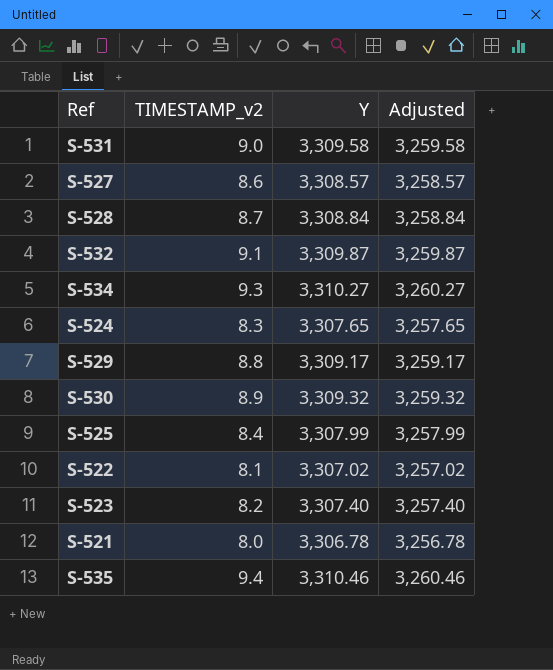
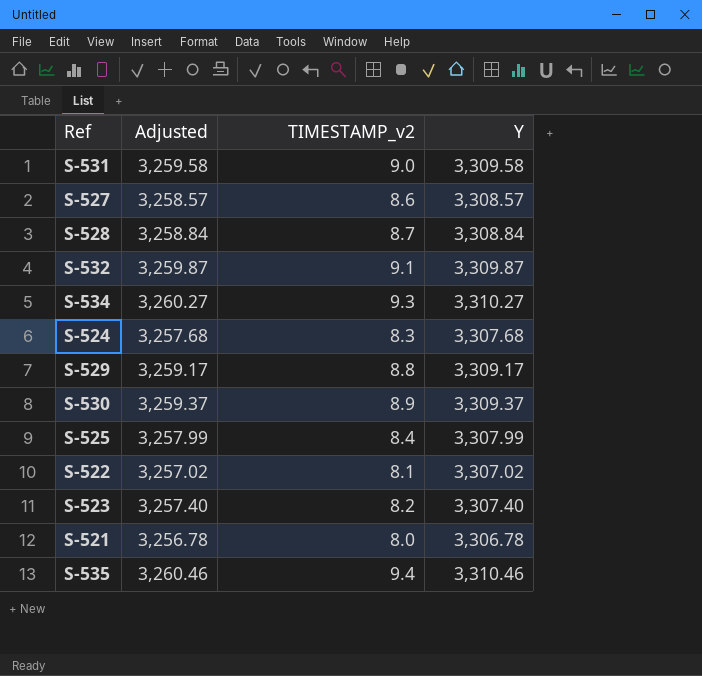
column Adjusted | position: 4 -> 2
S-524 | Adjusted: 3,257.65 -> 3,257.68
S-524 | Y: 3,307.65 -> 3,307.68
S-530 | Adjusted: 3,259.32 -> 3,259.37
S-530 | Y: 3,309.32 -> 3,309.37

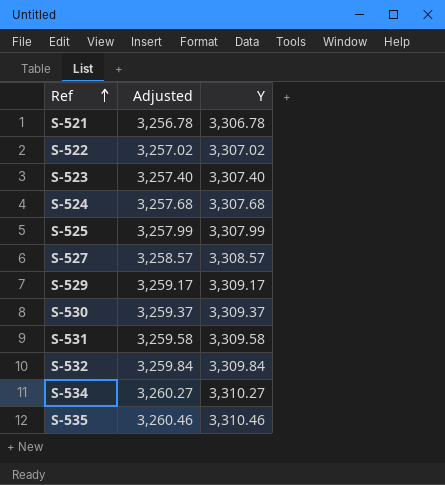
row order: none -> Ref ascending
column TIMESTAMP_v2 | position: 3 -> none
row S-528: 3,258.84 | 8.7 | 3,308.84 -> none
S-532 | Adjusted: 3,259.87 -> 3,259.84
S-532 | Y: 3,309.87 -> 3,309.84

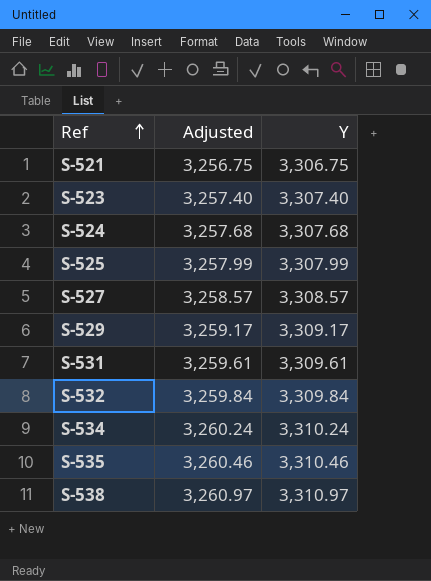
row S-522: 3,257.02 | 3,307.02 -> none
row S-530: 3,259.37 | 3,309.37 -> none
S-521 | Adjusted: 3,256.78 -> 3,256.75
S-521 | Y: 3,306.78 -> 3,306.75
S-531 | Adjusted: 3,259.58 -> 3,259.61
S-531 | Y: 3,309.58 -> 3,309.61
S-534 | Adjusted: 3,260.27 -> 3,260.24
S-534 | Y: 3,310.27 -> 3,310.24
row S-538: none -> 3,260.97 | 3,310.97

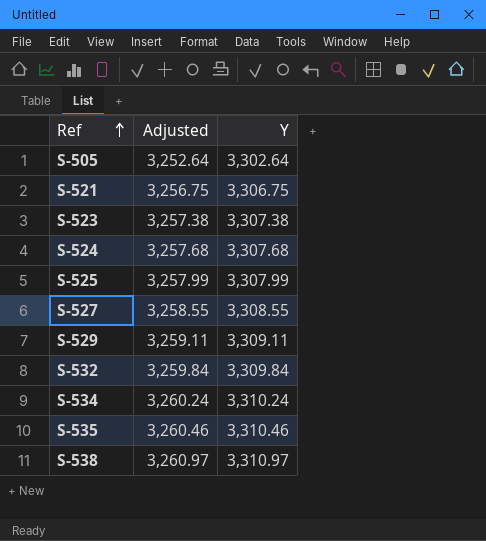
row S-531: 3,259.61 | 3,309.61 -> none
row S-505: none -> 3,252.64 | 3,302.64
S-523 | Adjusted: 3,257.40 -> 3,257.38
S-523 | Y: 3,307.40 -> 3,307.38
S-527 | Adjusted: 3,258.57 -> 3,258.55
S-527 | Y: 3,308.57 -> 3,308.55
S-529 | Adjusted: 3,259.17 -> 3,259.11
S-529 | Y: 3,309.17 -> 3,309.11

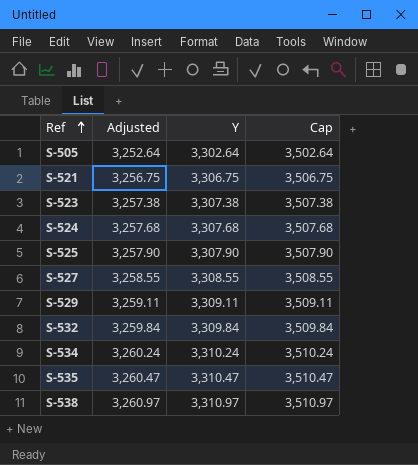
column Cap | formula: none -> [Y] + 200
S-525 | Adjusted: 3,257.99 -> 3,257.90
S-525 | Y: 3,307.99 -> 3,307.90
S-535 | Adjusted: 3,260.46 -> 3,260.47
S-535 | Y: 3,310.46 -> 3,310.47

